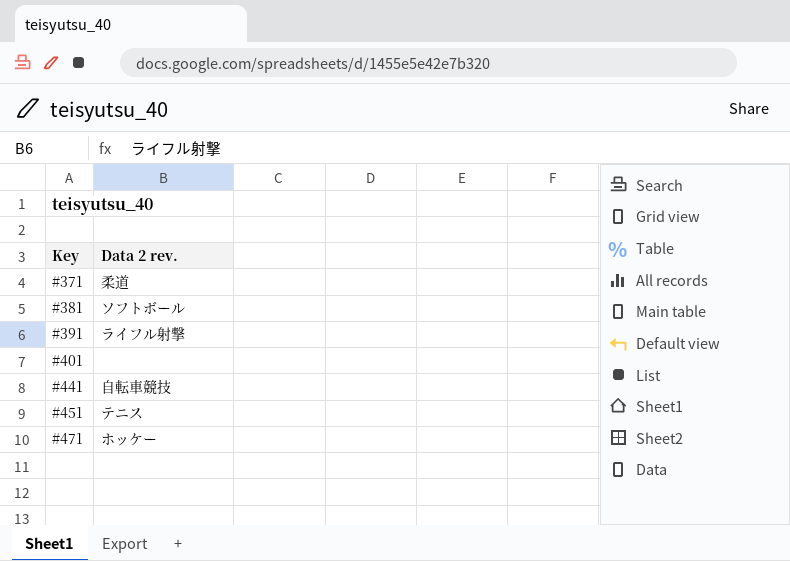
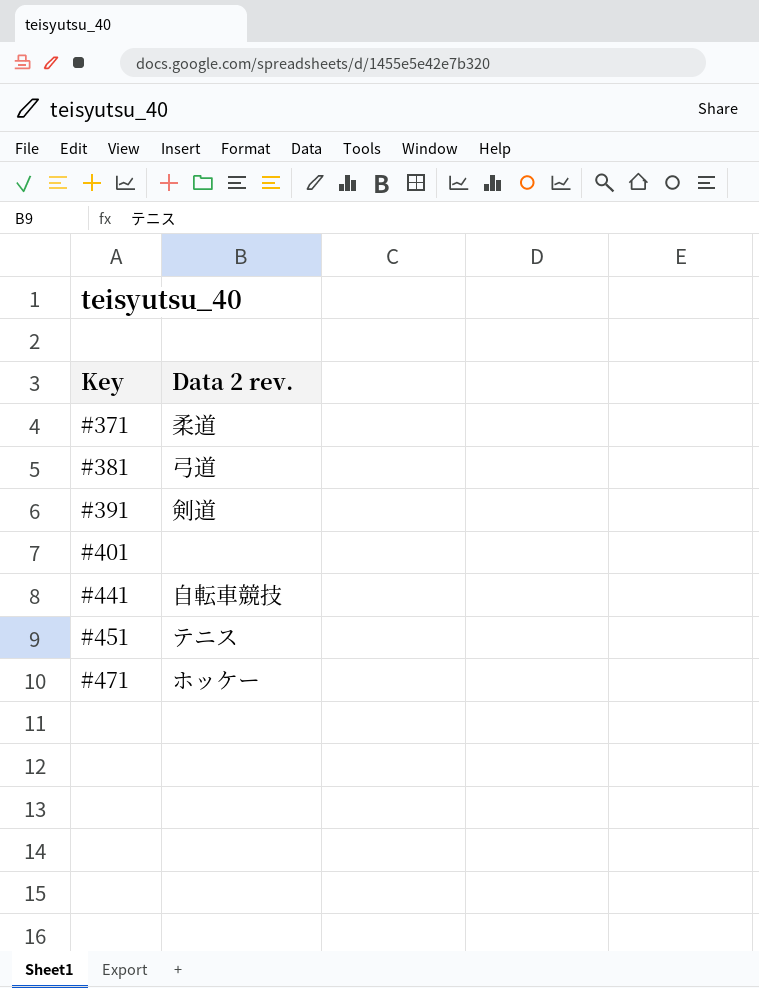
#381 | Data 2 rev.: ソフトボール -> 弓道
#391 | Data 2 rev.: ライフル射撃 -> 剣道

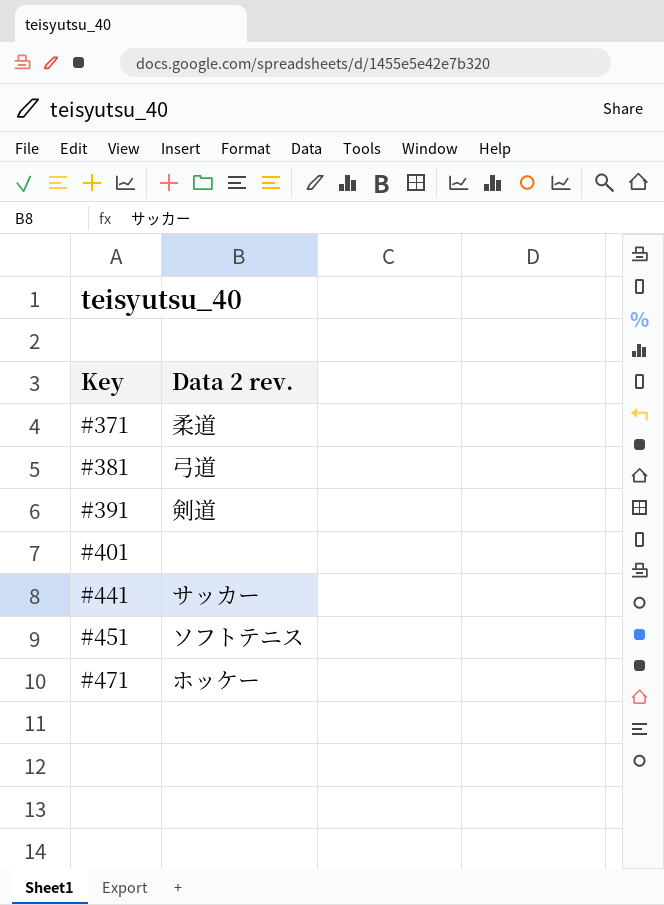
#441 | Data 2 rev.: 自転車競技 -> サッカー
#451 | Data 2 rev.: テニス -> ソフトテニス

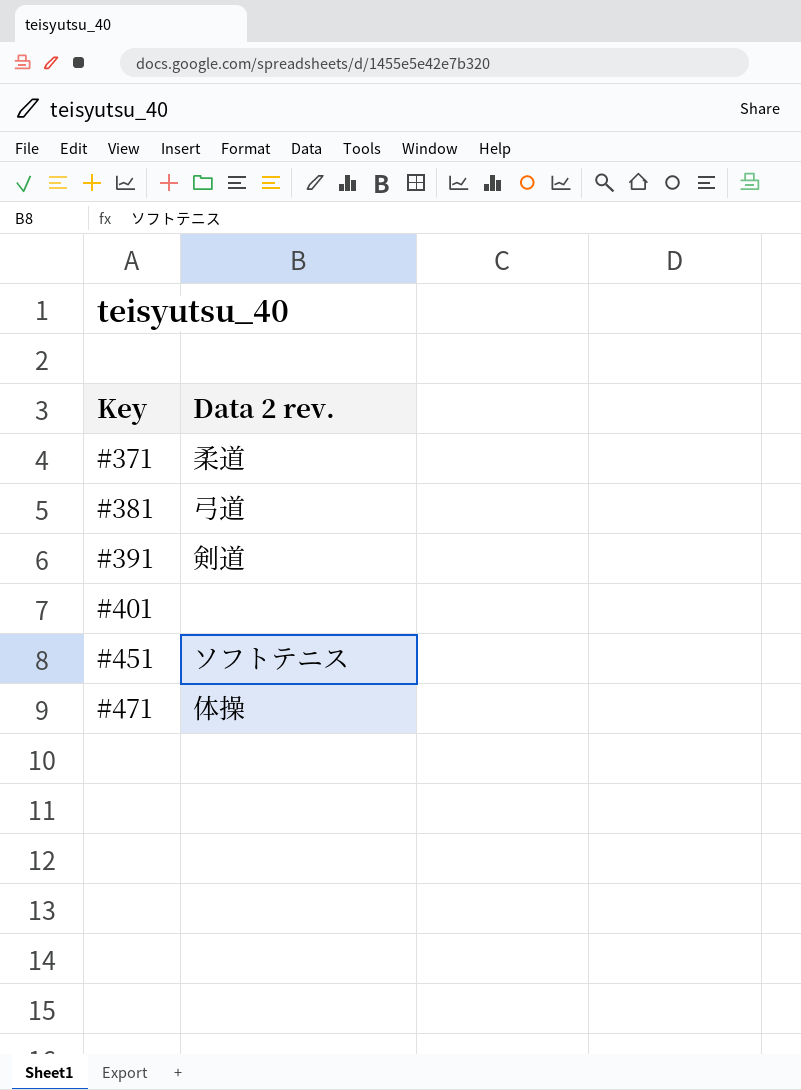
row #441: サッカー -> none
#471 | Data 2 rev.: ホッケー -> 体操

